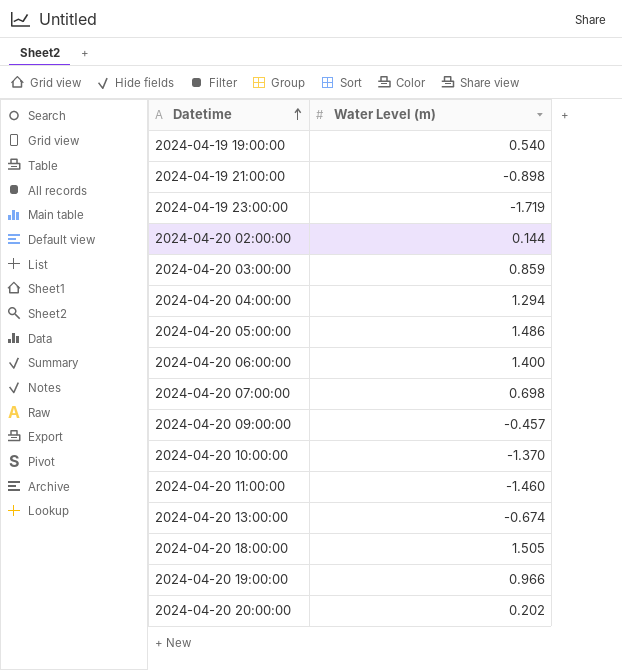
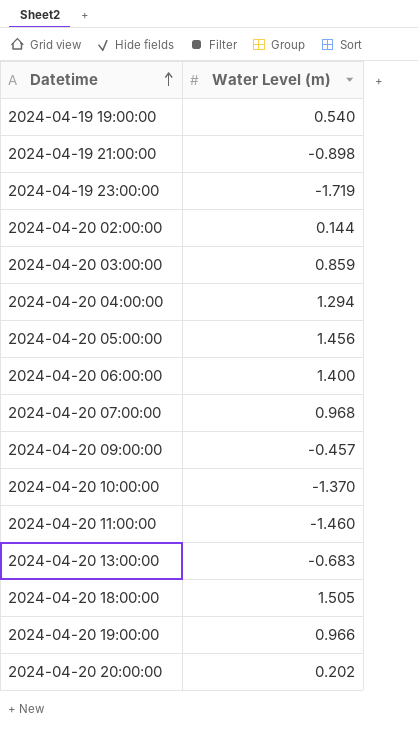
2024-04-20 05:00:00 | Water Level (m): 1.486 -> 1.456
2024-04-20 07:00:00 | Water Level (m): 0.698 -> 0.968
2024-04-20 13:00:00 | Water Level (m): -0.674 -> -0.683

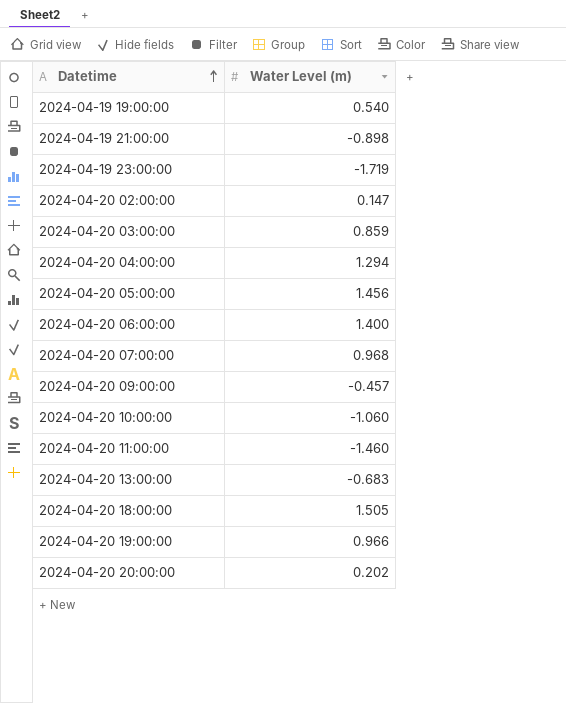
2024-04-20 02:00:00 | Water Level (m): 0.144 -> 0.147
2024-04-20 10:00:00 | Water Level (m): -1.370 -> -1.060

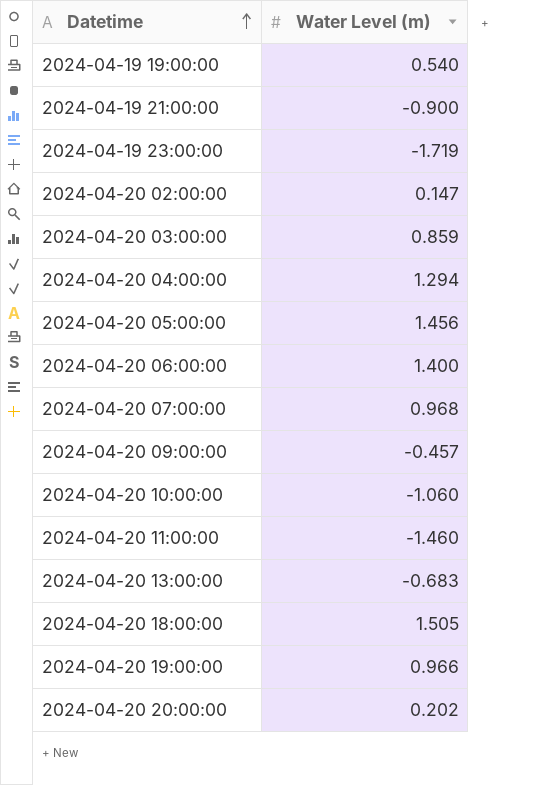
2024-04-19 21:00:00 | Water Level (m): -0.898 -> -0.900

